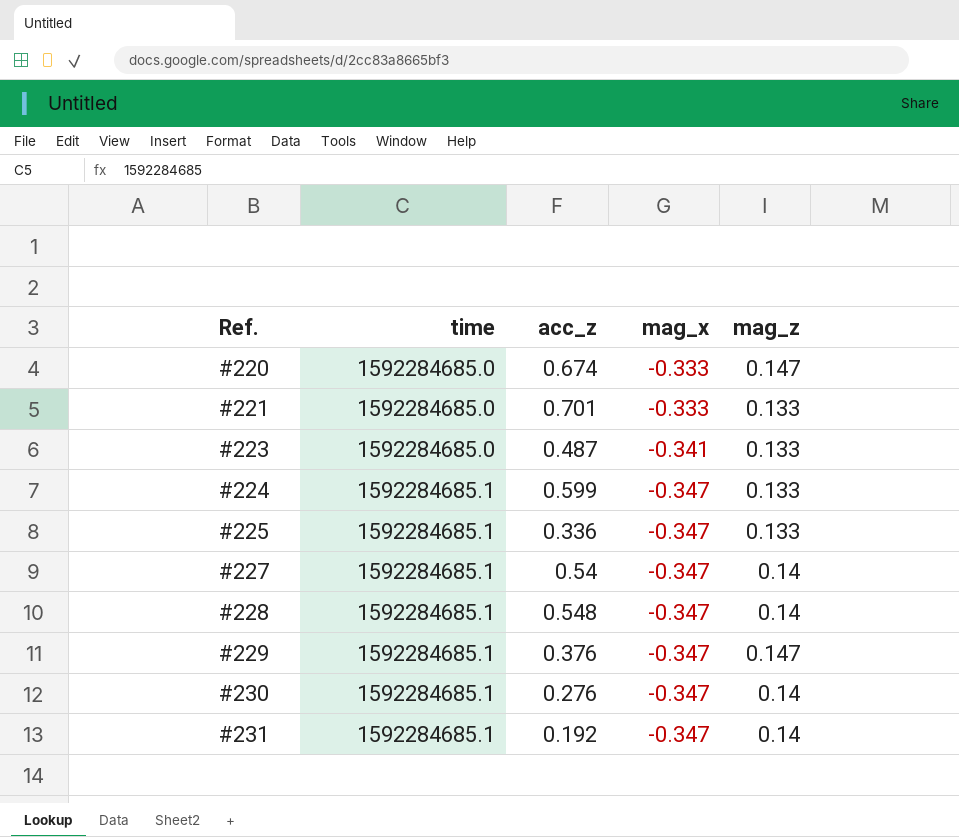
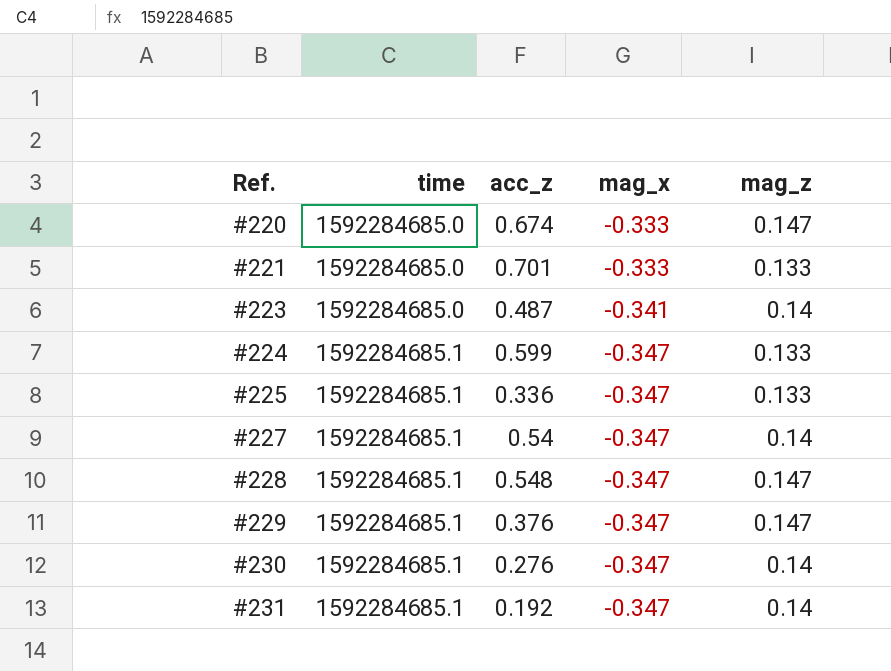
#223 | mag_z: 0.133 -> 0.14
#228 | mag_z: 0.14 -> 0.147

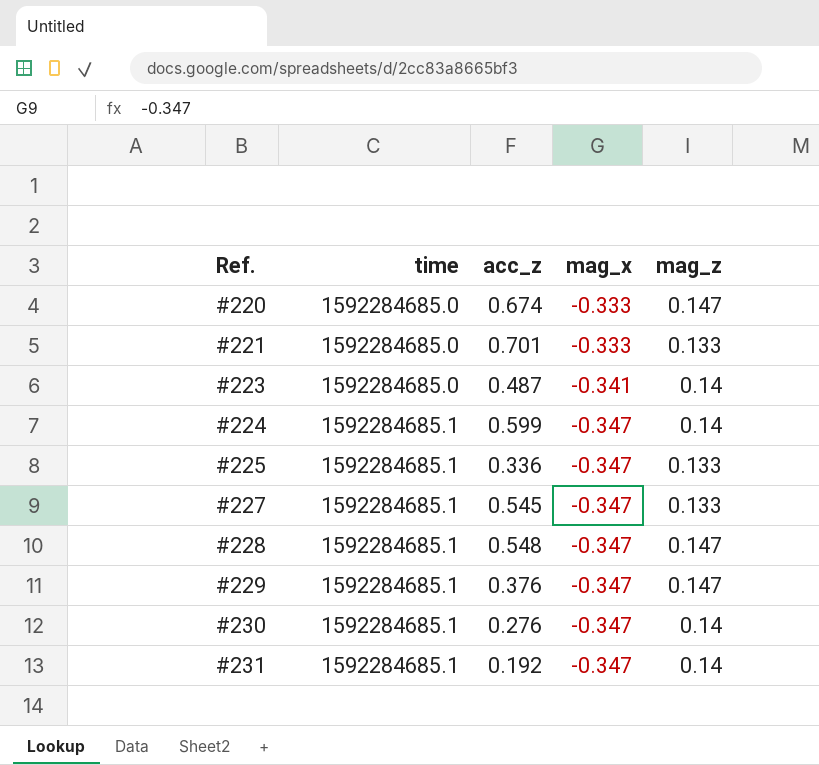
#224 | mag_z: 0.133 -> 0.14
#227 | acc_z: 0.54 -> 0.545
#227 | mag_z: 0.14 -> 0.133

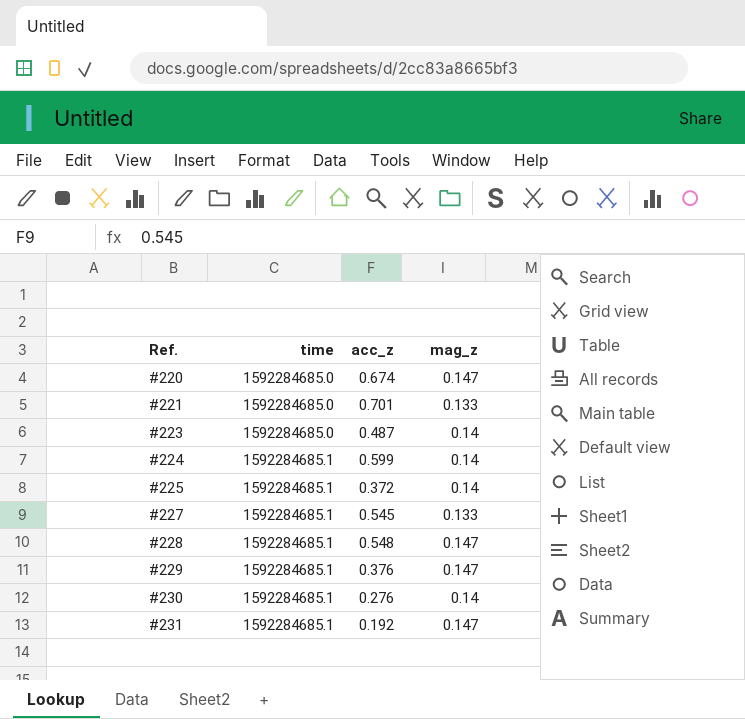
column mag_x | position: 4 -> none
#225 | acc_z: 0.336 -> 0.372
#225 | mag_z: 0.133 -> 0.14
#231 | mag_z: 0.14 -> 0.147

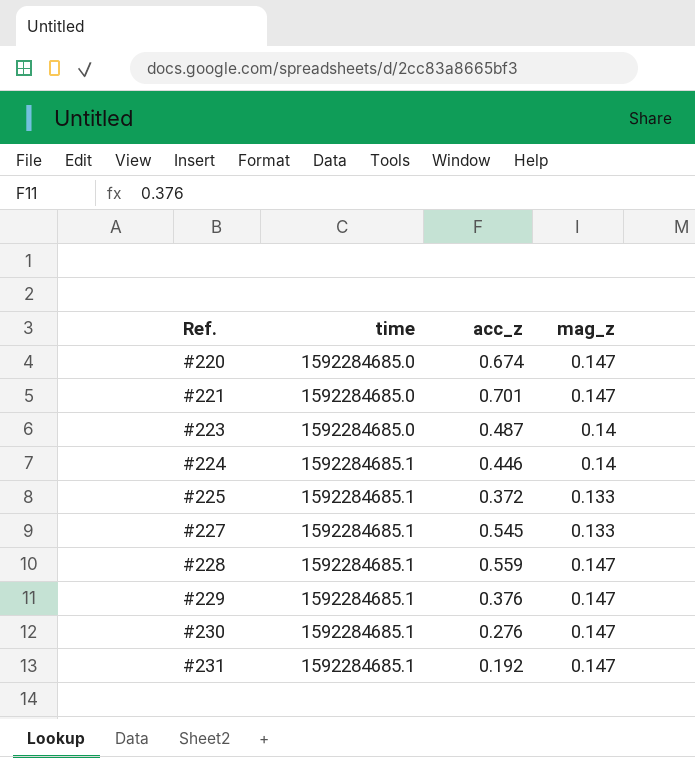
#221 | mag_z: 0.133 -> 0.147
#224 | acc_z: 0.599 -> 0.446
#225 | mag_z: 0.14 -> 0.133
#228 | acc_z: 0.548 -> 0.559
#230 | mag_z: 0.14 -> 0.147

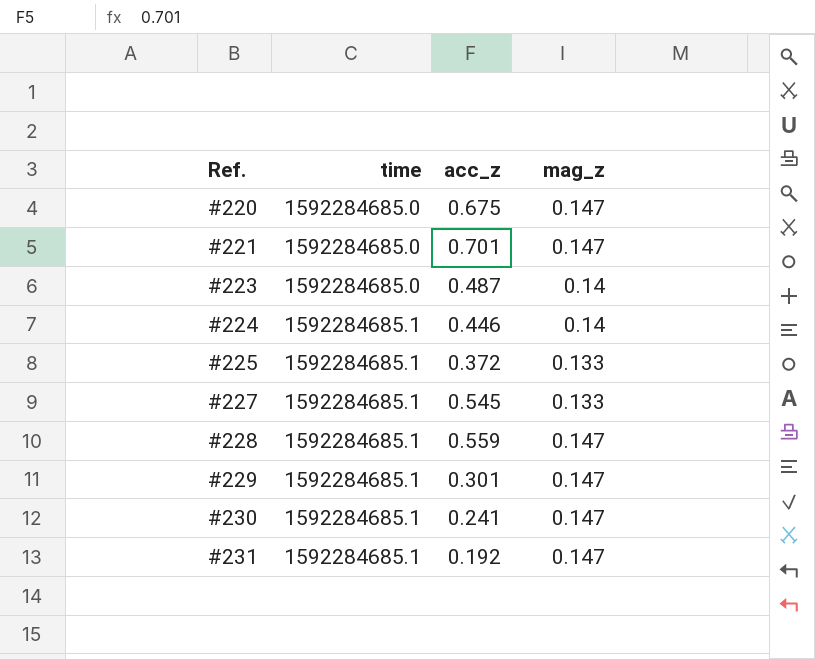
#220 | acc_z: 0.674 -> 0.675
#229 | acc_z: 0.376 -> 0.301
#230 | acc_z: 0.276 -> 0.241

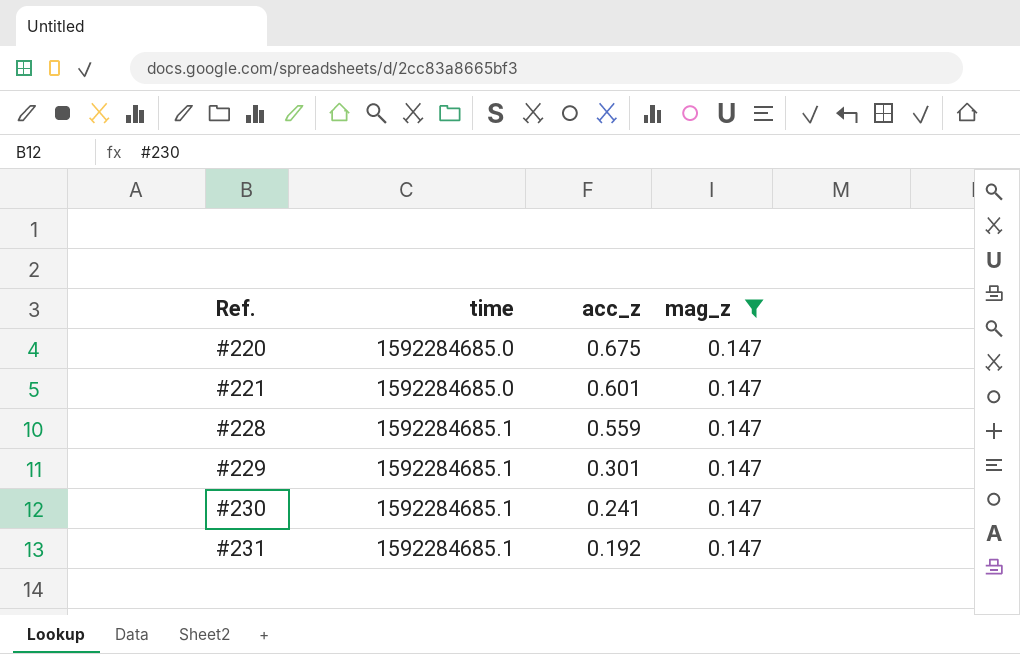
filter: none -> mag_z = 0.147
#221 | acc_z: 0.701 -> 0.601

